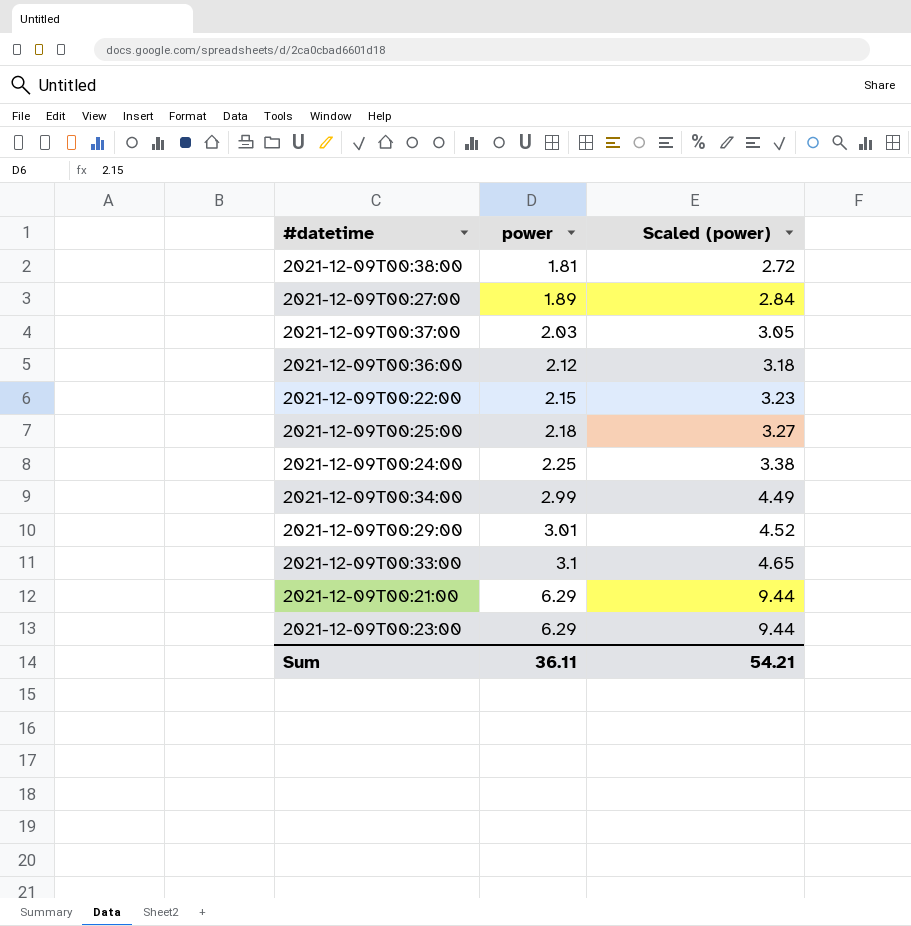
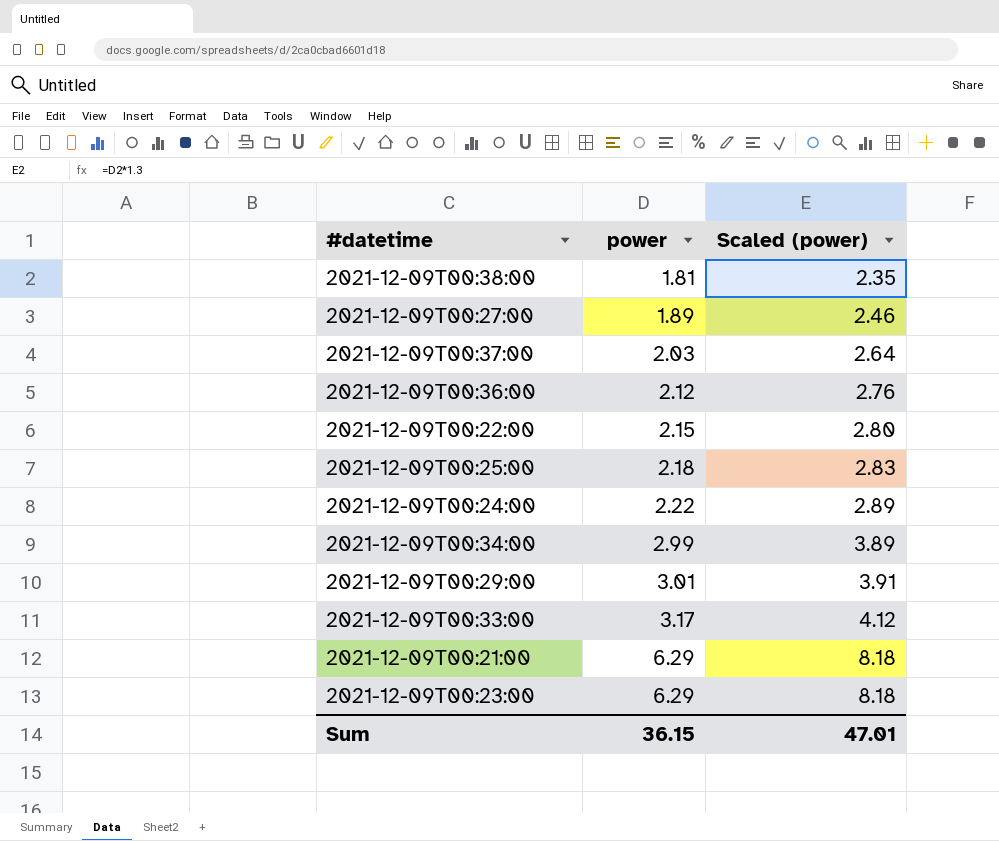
column Scaled (power) | formula: [power] * 1.5 -> [power] * 1.3
2021-12-09T00:24:00 | power: 2.25 -> 2.22
2021-12-09T00:33:00 | power: 3.1 -> 3.17
Sum | power: 36.11 -> 36.15
Sum | Scaled (power): 54.21 -> 47.01

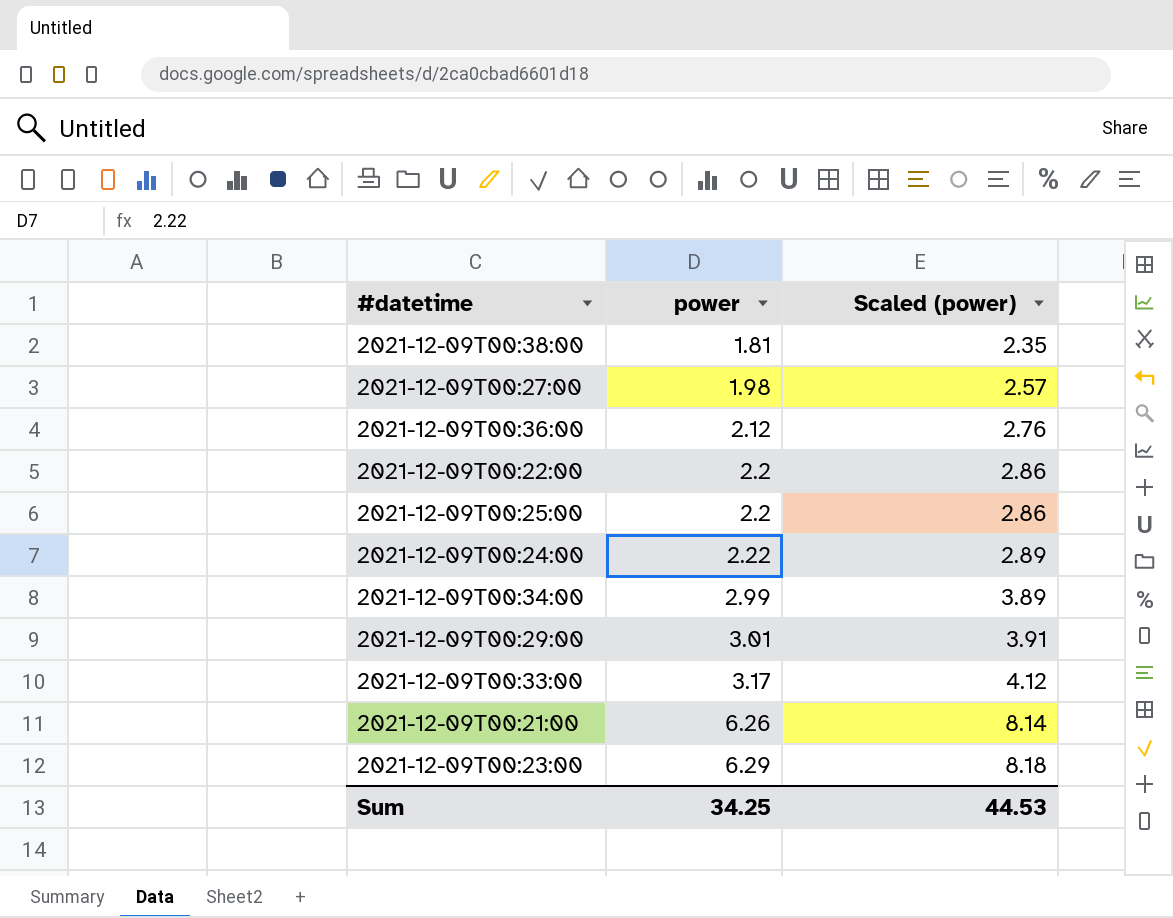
row 2021-12-09T00:37:00: 2.03 | 2.64 -> none
2021-12-09T00:27:00 | power: 1.89 -> 1.98
2021-12-09T00:27:00 | Scaled (power): 2.46 -> 2.57
2021-12-09T00:22:00 | power: 2.15 -> 2.2
2021-12-09T00:22:00 | Scaled (power): 2.80 -> 2.86
2021-12-09T00:25:00 | power: 2.18 -> 2.2
2021-12-09T00:25:00 | Scaled (power): 2.83 -> 2.86
2021-12-09T00:21:00 | power: 6.29 -> 6.26
2021-12-09T00:21:00 | Scaled (power): 8.18 -> 8.14
Sum | power: 36.15 -> 34.25
Sum | Scaled (power): 47.01 -> 44.53

